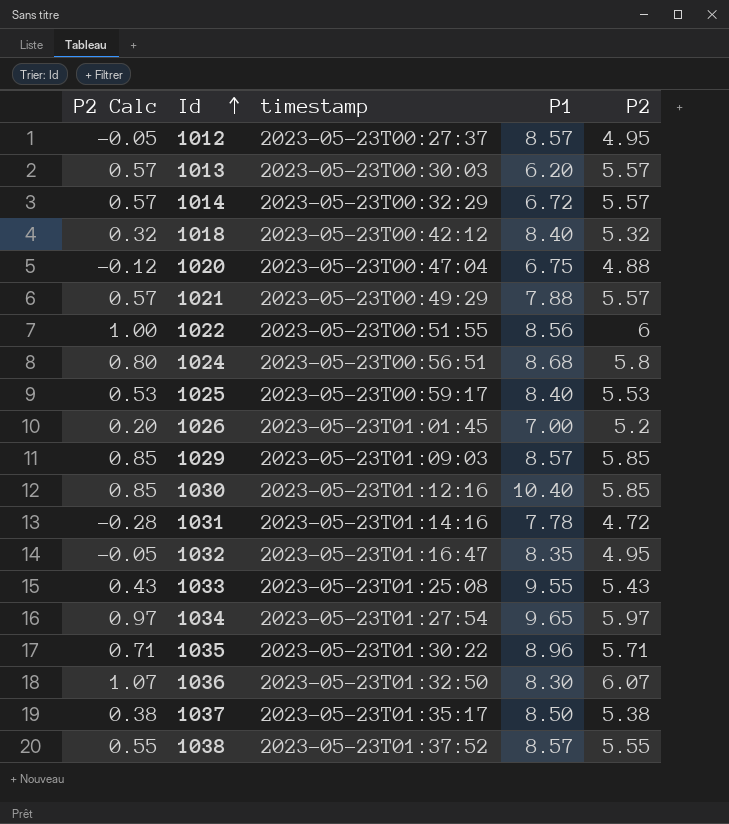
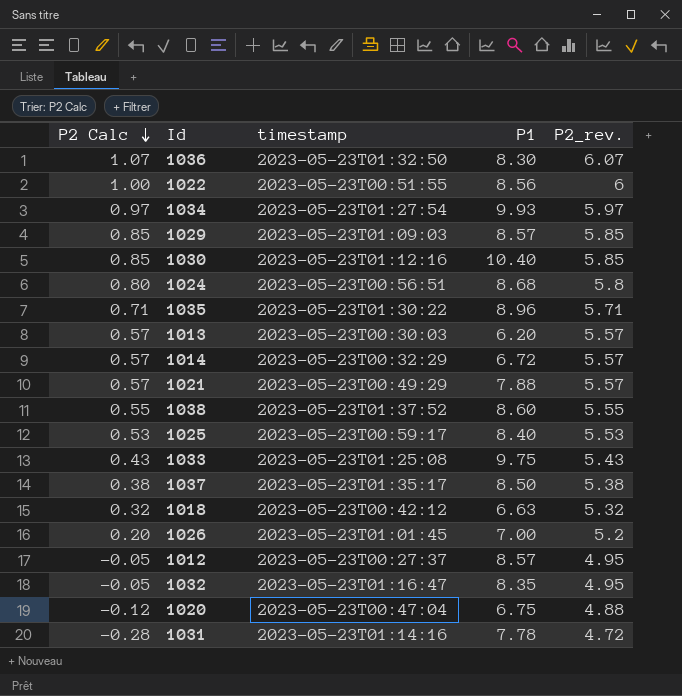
row order: Id ascending -> P2 Calc descending
column name: P2 -> P2_rev.
1034 | P1: 9.65 -> 9.93
1038 | P1: 8.57 -> 8.60
1033 | P1: 9.55 -> 9.75
1018 | P1: 8.40 -> 6.63

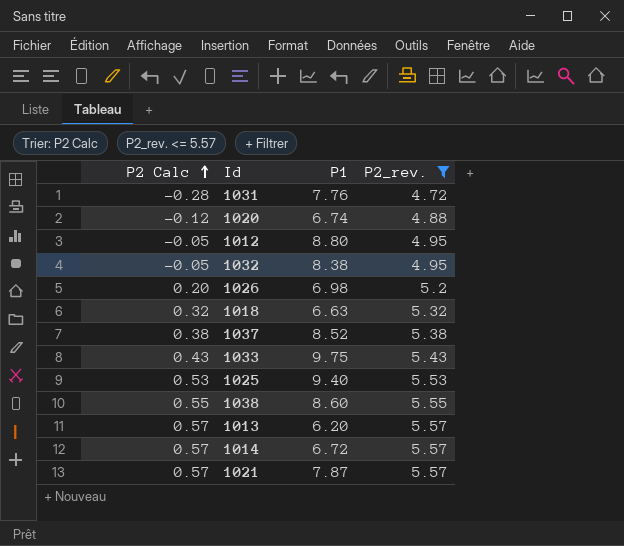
filter: none -> P2_rev. <= 5.57
row order: P2 Calc descending -> P2 Calc ascending
column timestamp | position: 3 -> none
1031 | P1: 7.78 -> 7.76
1020 | P1: 6.75 -> 6.74
1012 | P1: 8.57 -> 8.80
1032 | P1: 8.35 -> 8.38
1026 | P1: 7.00 -> 6.98
1037 | P1: 8.50 -> 8.52
1025 | P1: 8.40 -> 9.40
1021 | P1: 7.88 -> 7.87

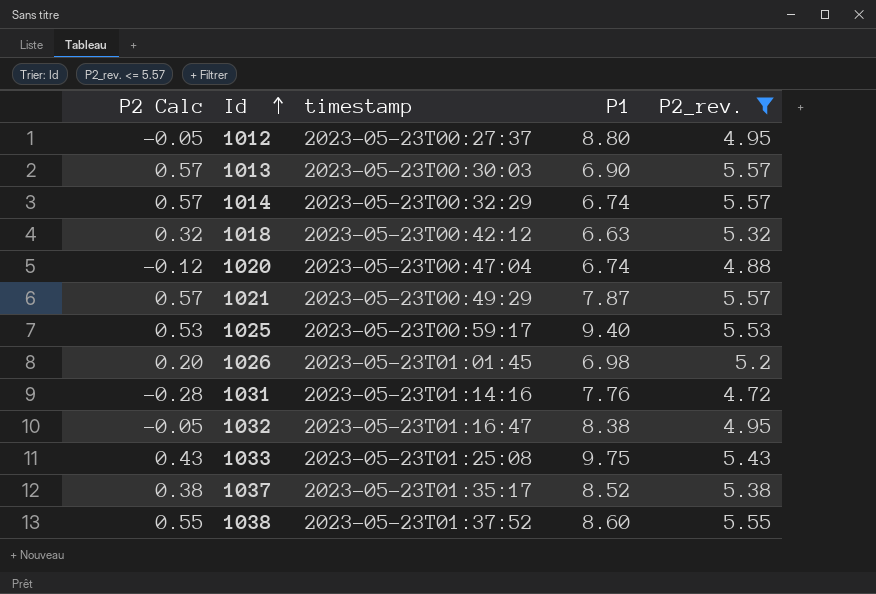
row order: P2 Calc ascending -> Id ascending
column timestamp | position: none -> 3
1013 | P1: 6.20 -> 6.90
1014 | P1: 6.72 -> 6.74

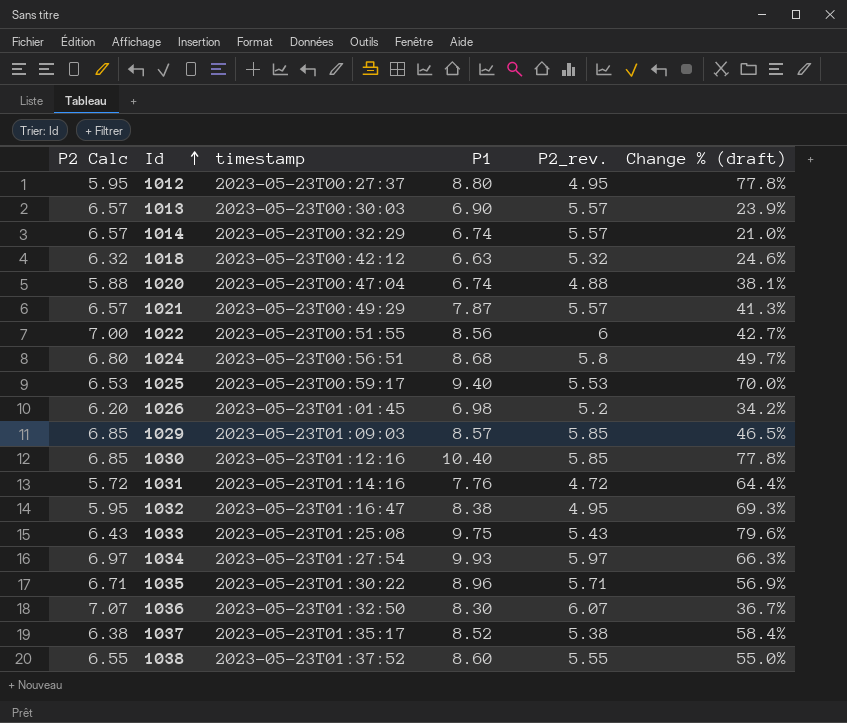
filter: P2_rev. <= 5.57 -> none
column P2 Calc | formula: [P2_rev.] - 5 -> [P2_rev.] + 1
column Change % (draft) | formula: none -> ([P1] - [P2_rev.]) / [P2_rev.]

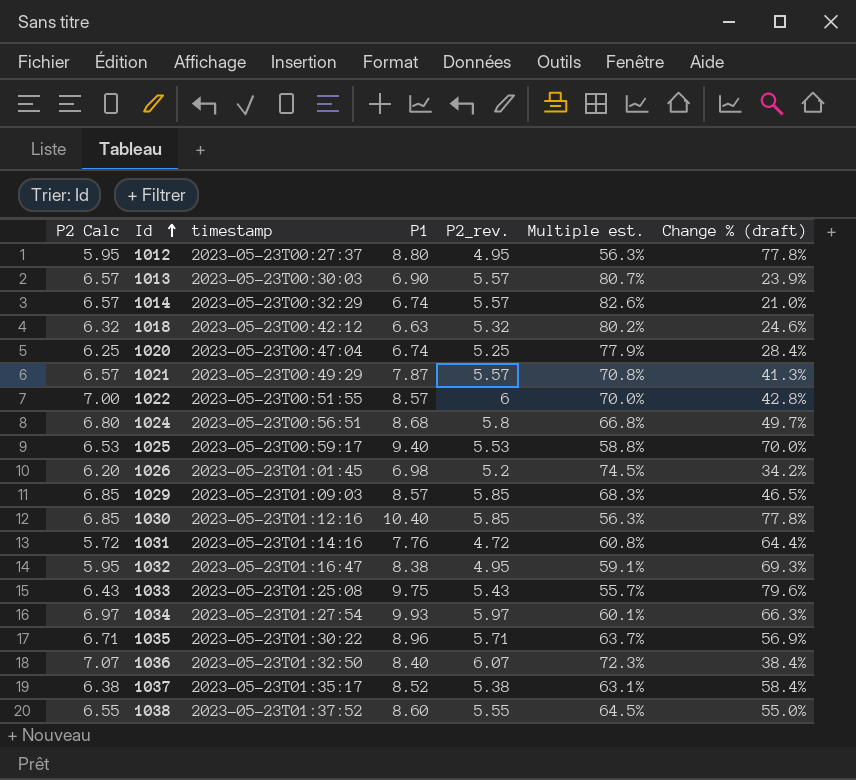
column Multiple est. | formula: none -> [P2_rev.] / [P1]
1020 | P2 Calc: 5.88 -> 6.25
1020 | P2_rev.: 4.88 -> 5.25
1020 | Change % (draft): 38.1% -> 28.4%
1022 | P1: 8.56 -> 8.57
1022 | Change % (draft): 42.7% -> 42.8%
1036 | P1: 8.30 -> 8.40
1036 | Change % (draft): 36.7% -> 38.4%

